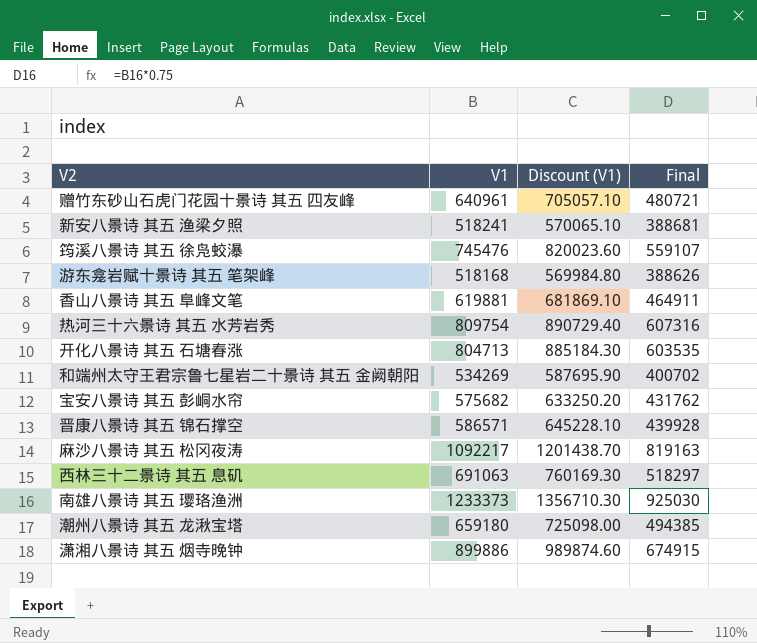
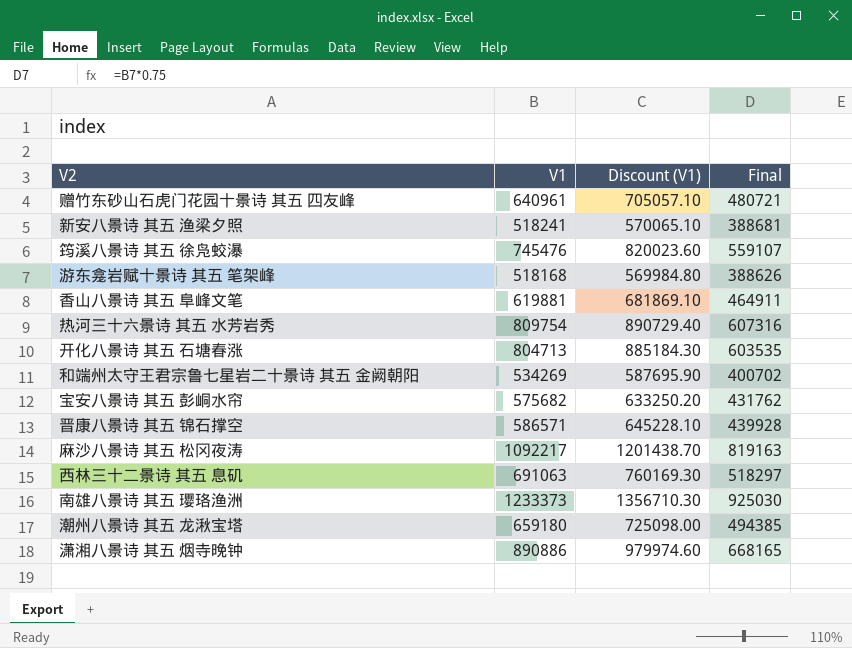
潇湘八景诗 其五 烟寺晚钟 | V1: 899886 -> 890886
潇湘八景诗 其五 烟寺晚钟 | Discount (V1): 989874.60 -> 979974.60
潇湘八景诗 其五 烟寺晚钟 | Final: 674915 -> 668165

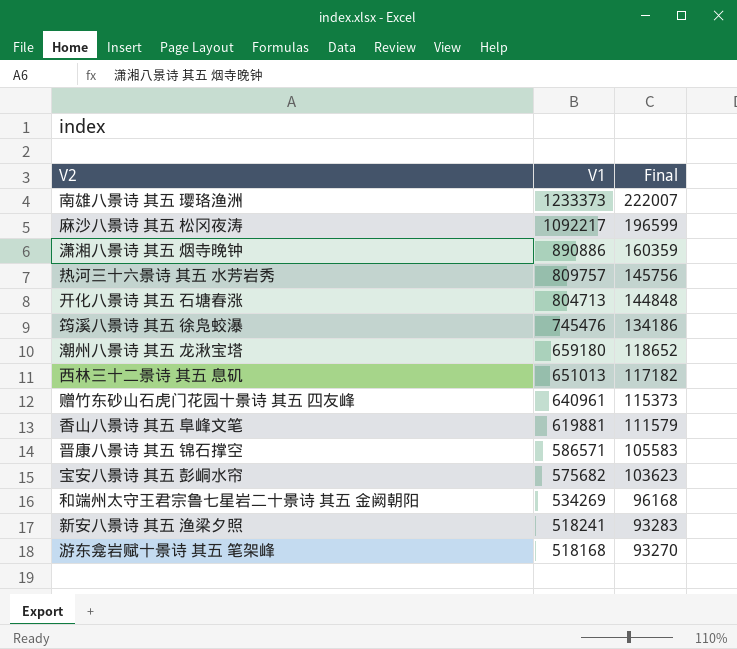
row order: none -> V1 descending
column Discount (V1) | formula: [V1] * 1.1 -> none
column Final | formula: [V1] * 0.75 -> [V1] * 0.18
热河三十六景诗 其五 水芳岩秀 | V1: 809754 -> 809757
西林三十二景诗 其五 息矶 | V1: 691063 -> 651013

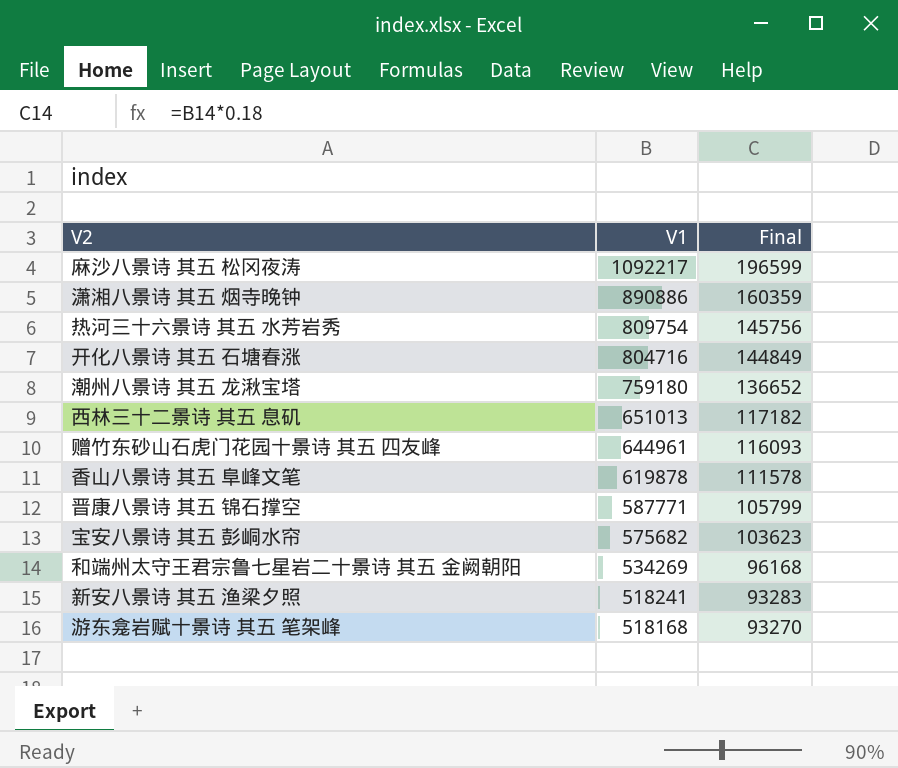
row 南雄八景诗 其五 璎珞渔洲: 1233373 | 222007 -> none
row 筠溪八景诗 其五 徐凫蛟瀑: 745476 | 134186 -> none
热河三十六景诗 其五 水芳岩秀 | V1: 809757 -> 809754
开化八景诗 其五 石塘春涨 | V1: 804713 -> 804716
开化八景诗 其五 石塘春涨 | Final: 144848 -> 144849
潮州八景诗 其五 龙湫宝塔 | V1: 659180 -> 759180
潮州八景诗 其五 龙湫宝塔 | Final: 118652 -> 136652
赠竹东砂山石虎门花园十景诗 其五 四友峰 | V1: 640961 -> 644961
赠竹东砂山石虎门花园十景诗 其五 四友峰 | Final: 115373 -> 116093
香山八景诗 其五 阜峰文笔 | V1: 619881 -> 619878
香山八景诗 其五 阜峰文笔 | Final: 111579 -> 111578
晋康八景诗 其五 锦石撑空 | V1: 586571 -> 587771
晋康八景诗 其五 锦石撑空 | Final: 105583 -> 105799

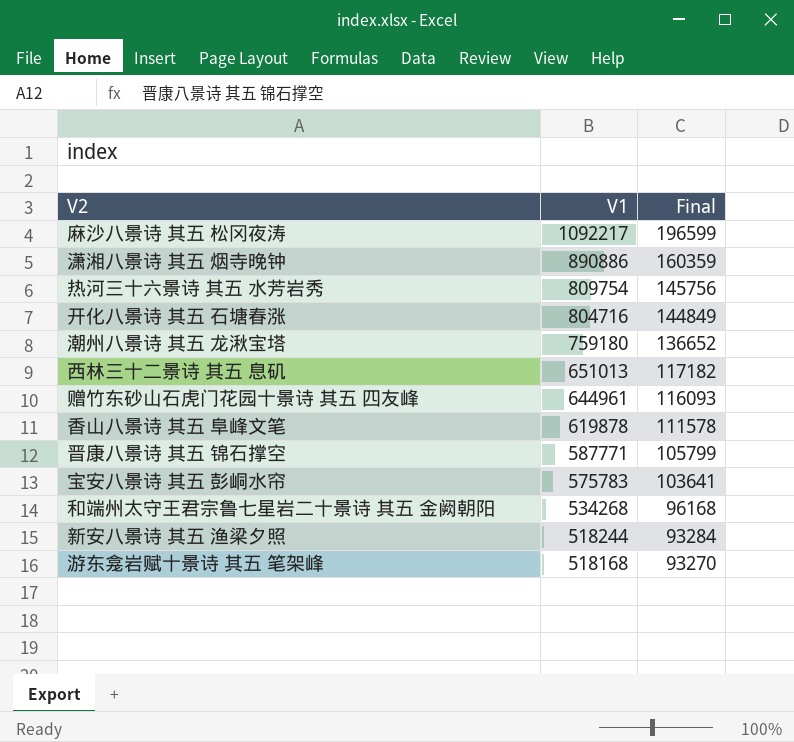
宝安八景诗 其五 彭峒水帘 | V1: 575682 -> 575783
宝安八景诗 其五 彭峒水帘 | Final: 103623 -> 103641
和端州太守王君宗鲁七星岩二十景诗 其五 金阙朝阳 | V1: 534269 -> 534268
新安八景诗 其五 渔梁夕照 | V1: 518241 -> 518244
新安八景诗 其五 渔梁夕照 | Final: 93283 -> 93284

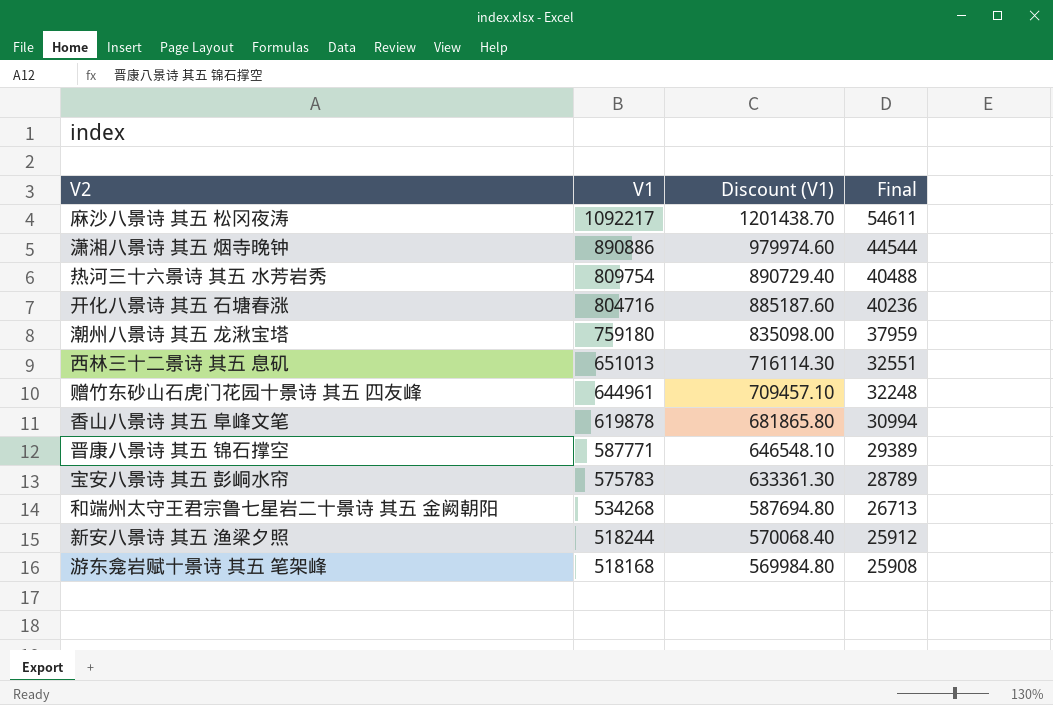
column Discount (V1) | formula: none -> [V1] * 1.1
column Final | formula: [V1] * 0.18 -> [V1] * 0.05

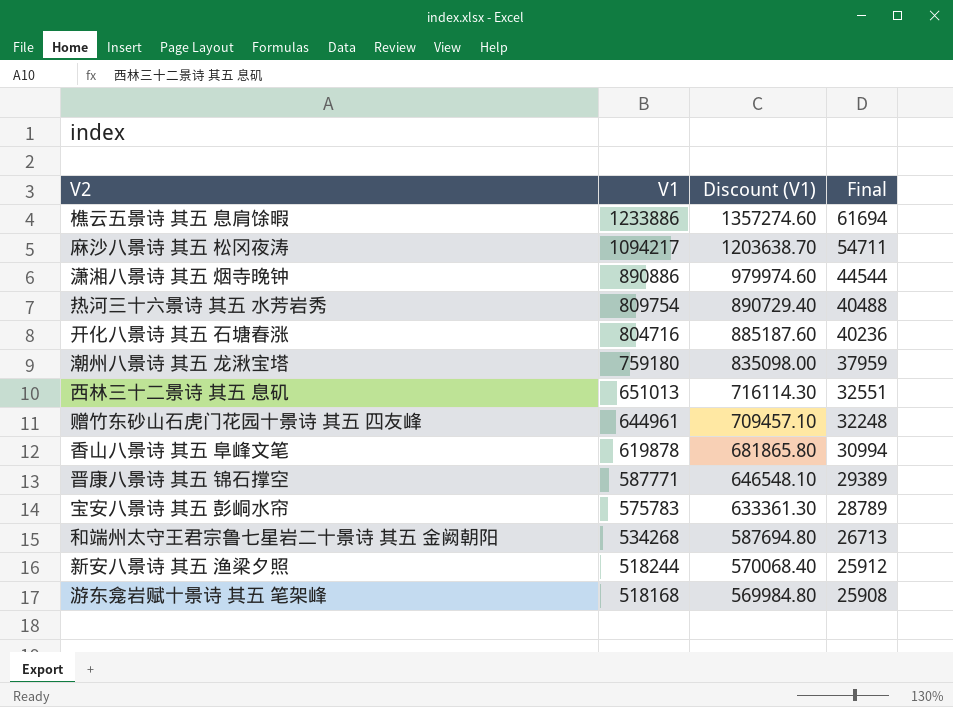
row 樵云五景诗 其五 息肩馀暇: none -> 1233886 | 1357274.60 | 61694
麻沙八景诗 其五 松冈夜涛 | V1: 1092217 -> 1094217
麻沙八景诗 其五 松冈夜涛 | Discount (V1): 1201438.70 -> 1203638.70
麻沙八景诗 其五 松冈夜涛 | Final: 54611 -> 54711

